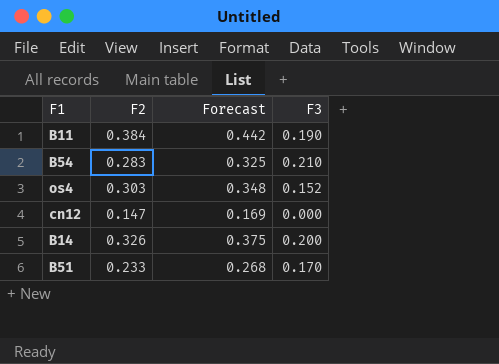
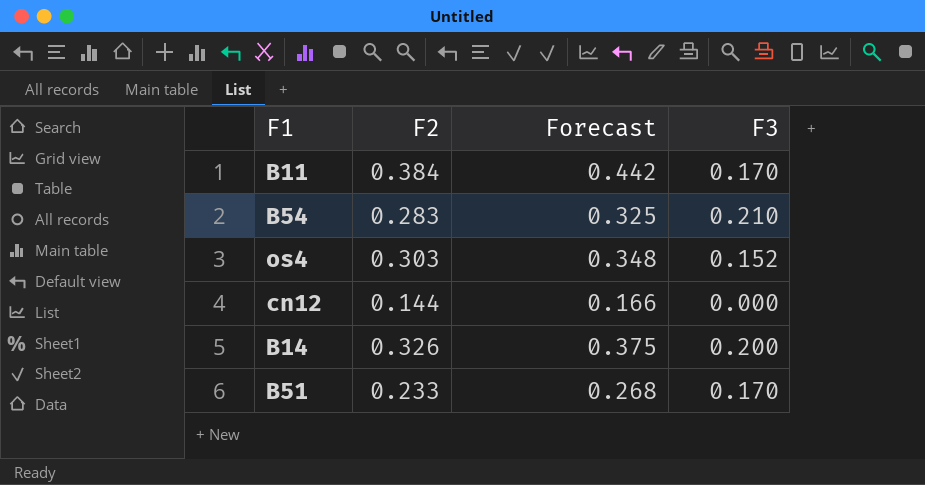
B11 | F3: 0.190 -> 0.170
cn12 | F2: 0.147 -> 0.144
cn12 | Forecast: 0.169 -> 0.166

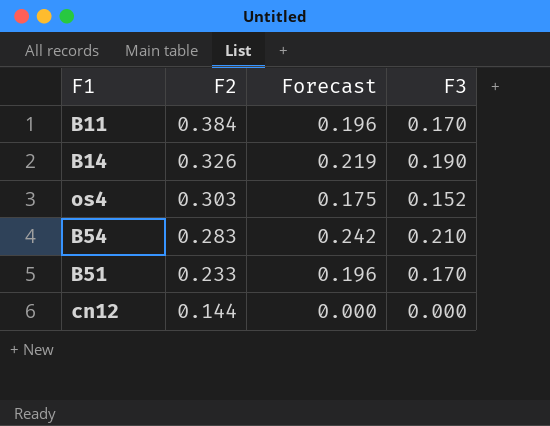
row order: none -> F2 descending
column Forecast | formula: [F2] * 1.15 -> [F3] * 1.15
B14 | F3: 0.200 -> 0.190

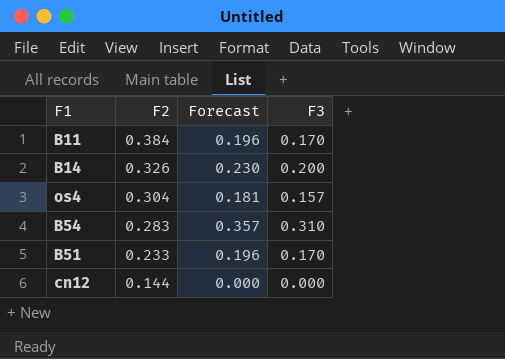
B14 | Forecast: 0.219 -> 0.230
B14 | F3: 0.190 -> 0.200
os4 | F2: 0.303 -> 0.304
os4 | Forecast: 0.175 -> 0.181
os4 | F3: 0.152 -> 0.157
B54 | Forecast: 0.242 -> 0.357
B54 | F3: 0.210 -> 0.310

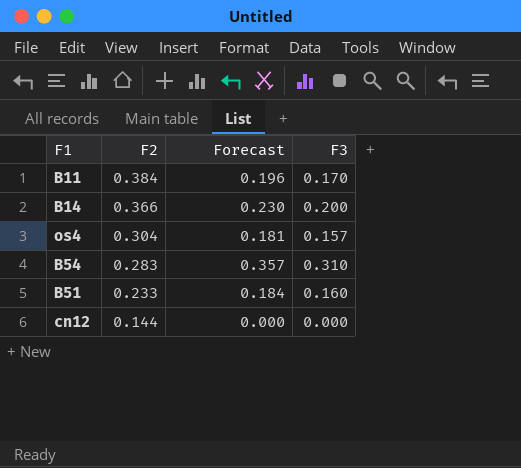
B14 | F2: 0.326 -> 0.366
B51 | Forecast: 0.196 -> 0.184
B51 | F3: 0.170 -> 0.160

